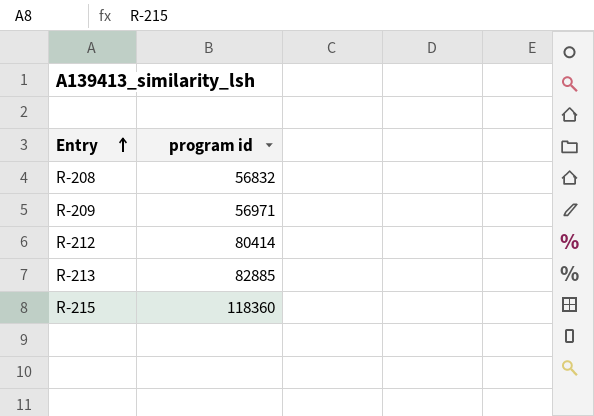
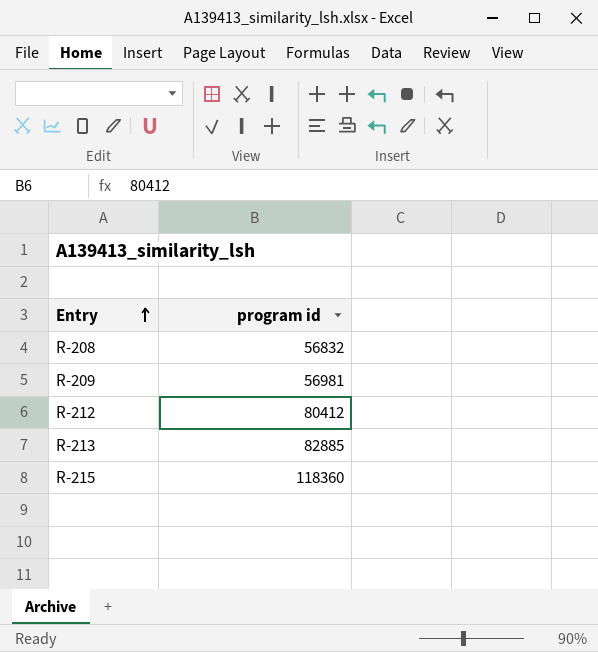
R-209 | program id: 56971 -> 56981
R-212 | program id: 80414 -> 80412

